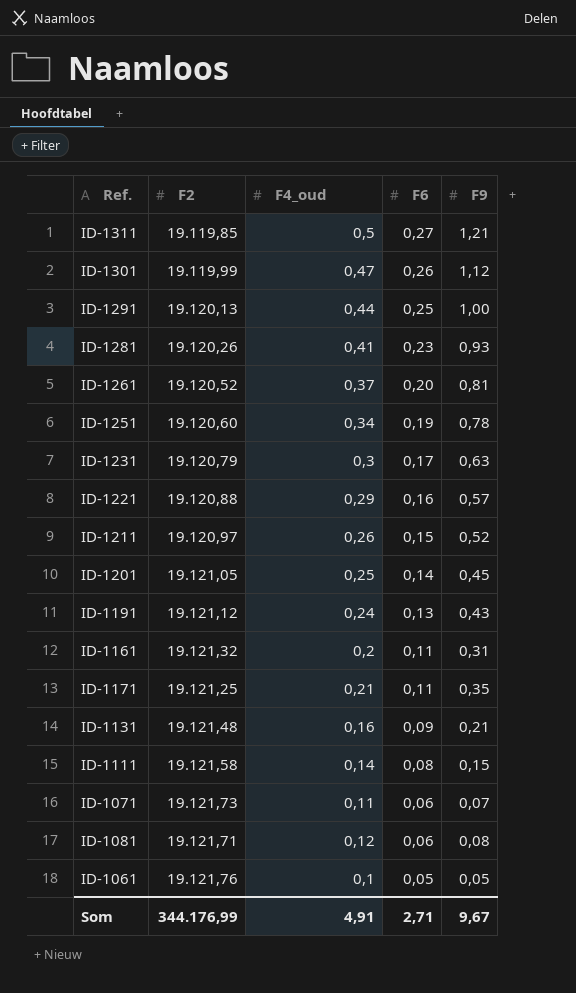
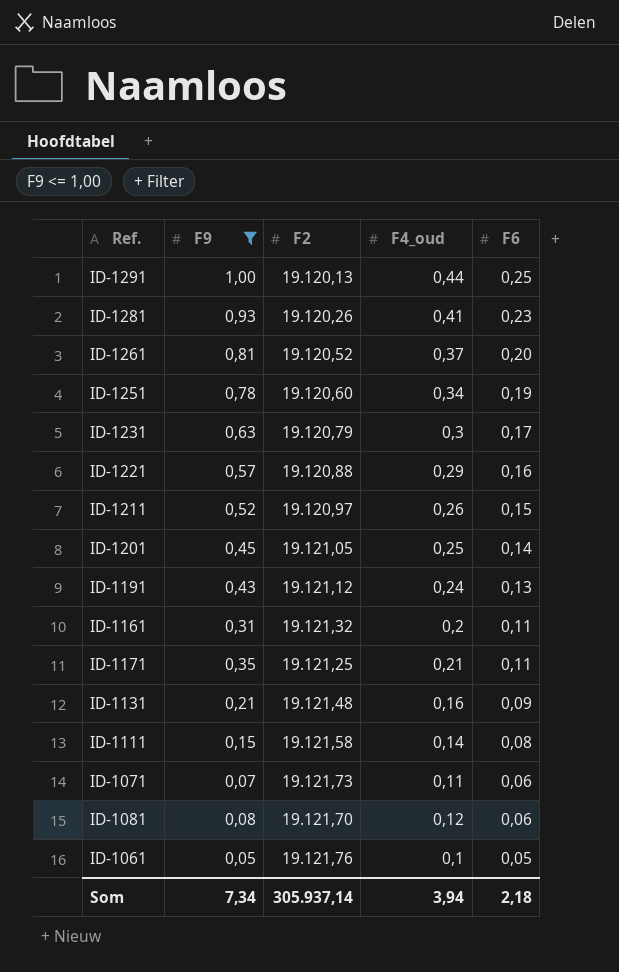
filter: none -> F9 <= 1,00
column F9 | position: 5 -> 2
ID-1081 | F2: 19.121,71 -> 19.121,70
Som | F9: 9,67 -> 7,34
Som | F2: 344.176,99 -> 305.937,14
Som | F4_oud: 4,91 -> 3,94
Som | F6: 2,71 -> 2,18

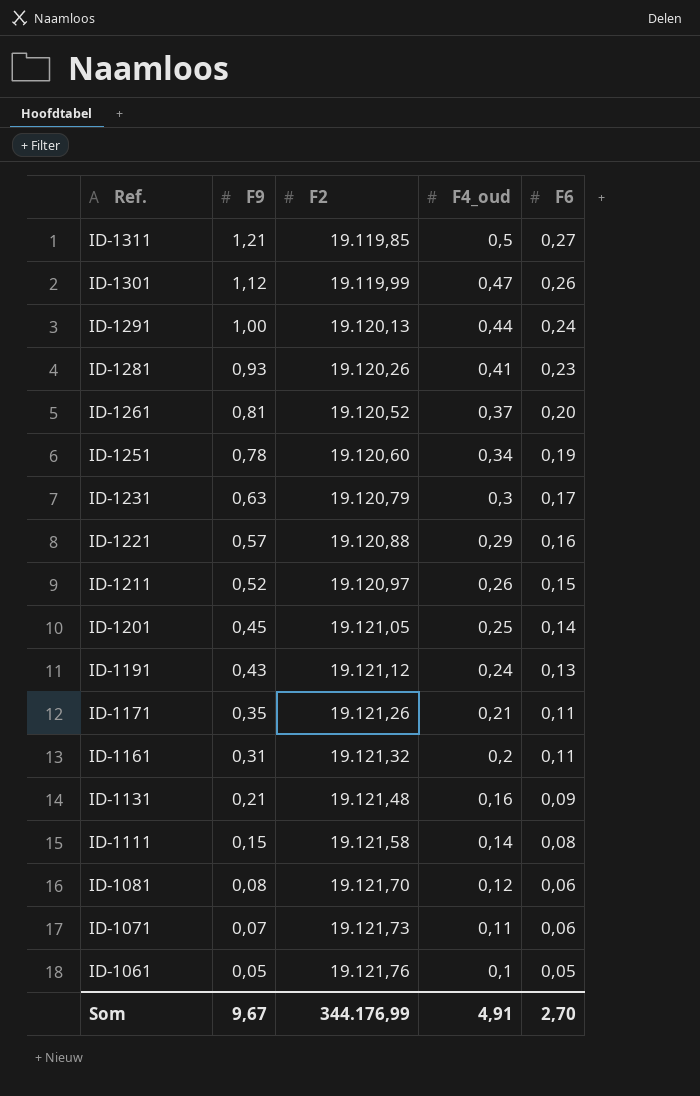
filter: F9 <= 1,00 -> none
row order: F6 descending -> Ref. descending
ID-1291 | F6: 0,25 -> 0,24
ID-1171 | F2: 19.121,25 -> 19.121,26
Som | F9: 7,34 -> 9,67
Som | F2: 305.937,14 -> 344.176,99
Som | F4_oud: 3,94 -> 4,91
Som | F6: 2,18 -> 2,70

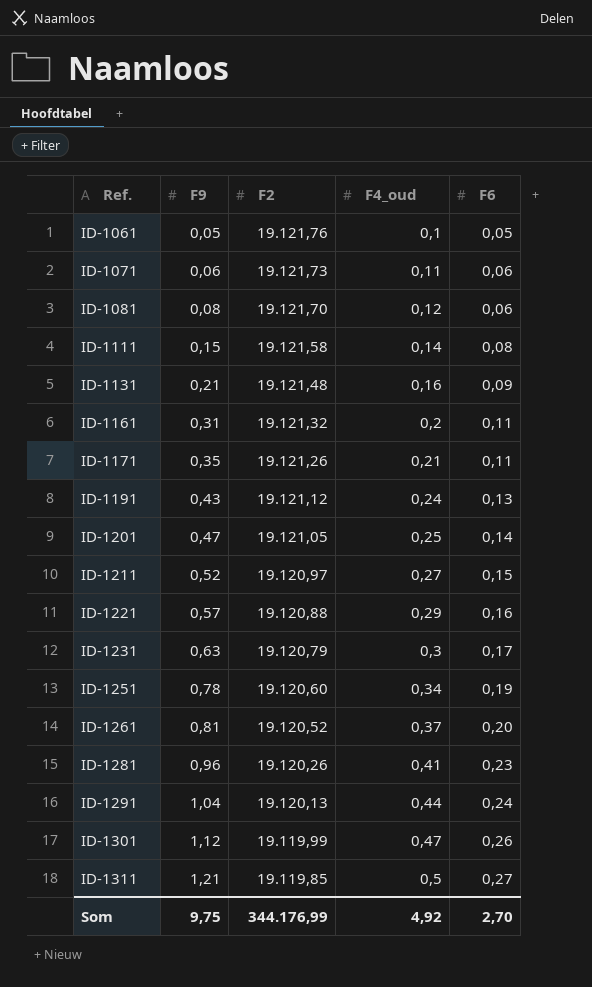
row order: Ref. descending -> Ref. ascending
ID-1071 | F9: 0,07 -> 0,06
ID-1201 | F9: 0,45 -> 0,47
ID-1211 | F4_oud: 0,26 -> 0,27
ID-1281 | F9: 0,93 -> 0,96
ID-1291 | F9: 1,00 -> 1,04
Som | F9: 9,67 -> 9,75
Som | F4_oud: 4,91 -> 4,92

